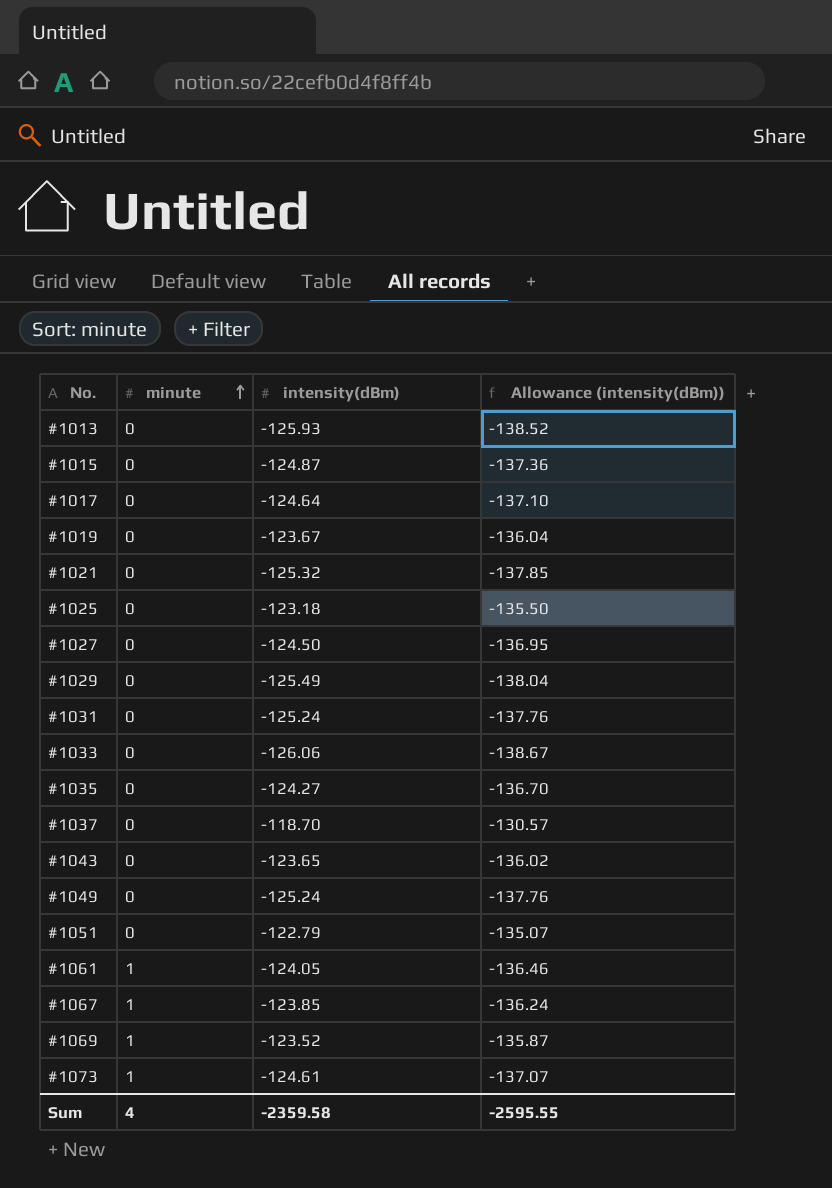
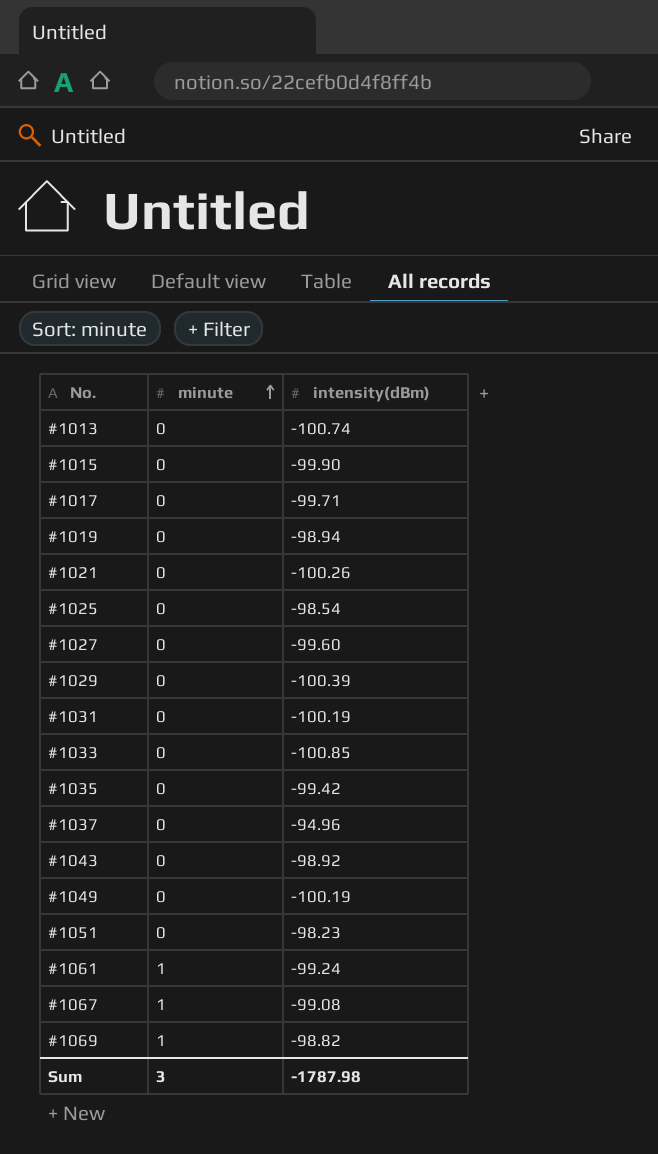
column Allowance (intensity(dBm)) | formula: [intensity(dBm)] * 1.1 -> none
row #1073: 1 | -124.61 | -137.07 -> none
#1013 | intensity(dBm): -125.93 -> -100.74
#1015 | intensity(dBm): -124.87 -> -99.90
#1017 | intensity(dBm): -124.64 -> -99.71
#1019 | intensity(dBm): -123.67 -> -98.94
#1021 | intensity(dBm): -125.32 -> -100.26
#1025 | intensity(dBm): -123.18 -> -98.54
#1027 | intensity(dBm): -124.50 -> -99.60
#1029 | intensity(dBm): -125.49 -> -100.39
#1031 | intensity(dBm): -125.24 -> -100.19
#1033 | intensity(dBm): -126.06 -> -100.85
#1035 | intensity(dBm): -124.27 -> -99.42
#1037 | intensity(dBm): -118.70 -> -94.96
#1043 | intensity(dBm): -123.65 -> -98.92
#1049 | intensity(dBm): -125.24 -> -100.19
#1051 | intensity(dBm): -122.79 -> -98.23
#1061 | intensity(dBm): -124.05 -> -99.24
#1067 | intensity(dBm): -123.85 -> -99.08
#1069 | intensity(dBm): -123.52 -> -98.82
Sum | minute: 4 -> 3
Sum | intensity(dBm): -2359.58 -> -1787.98

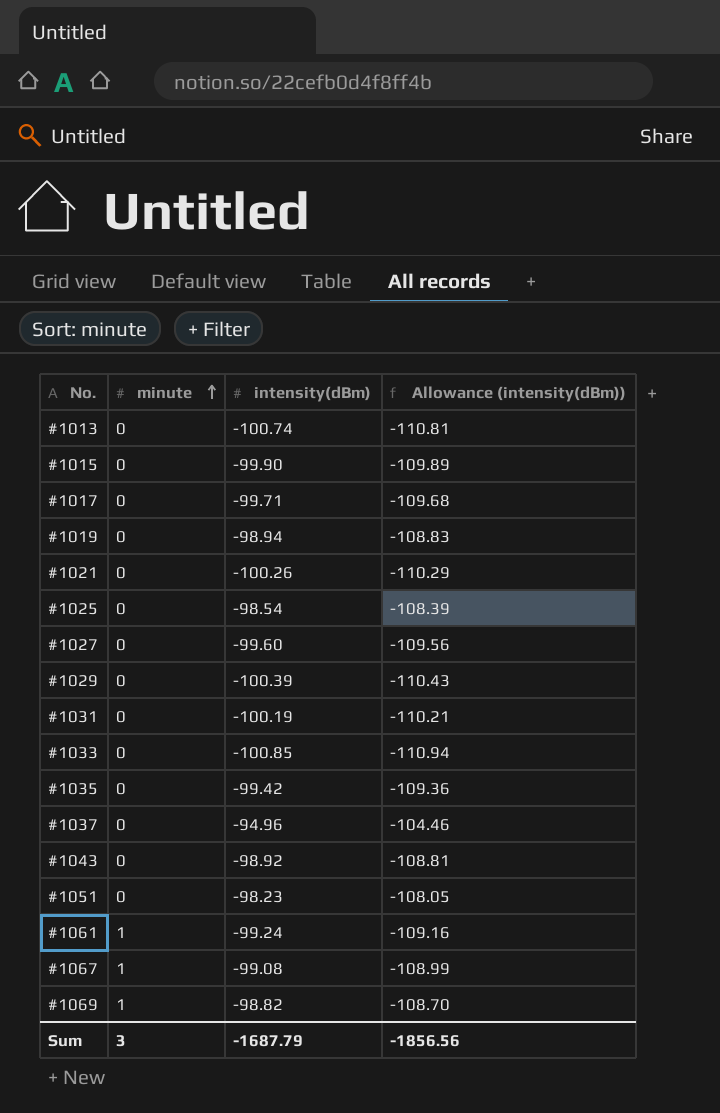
column Allowance (intensity(dBm)) | formula: none -> [intensity(dBm)] * 1.1
row #1049: 0 | -100.19 -> none
Sum | intensity(dBm): -1787.98 -> -1687.79

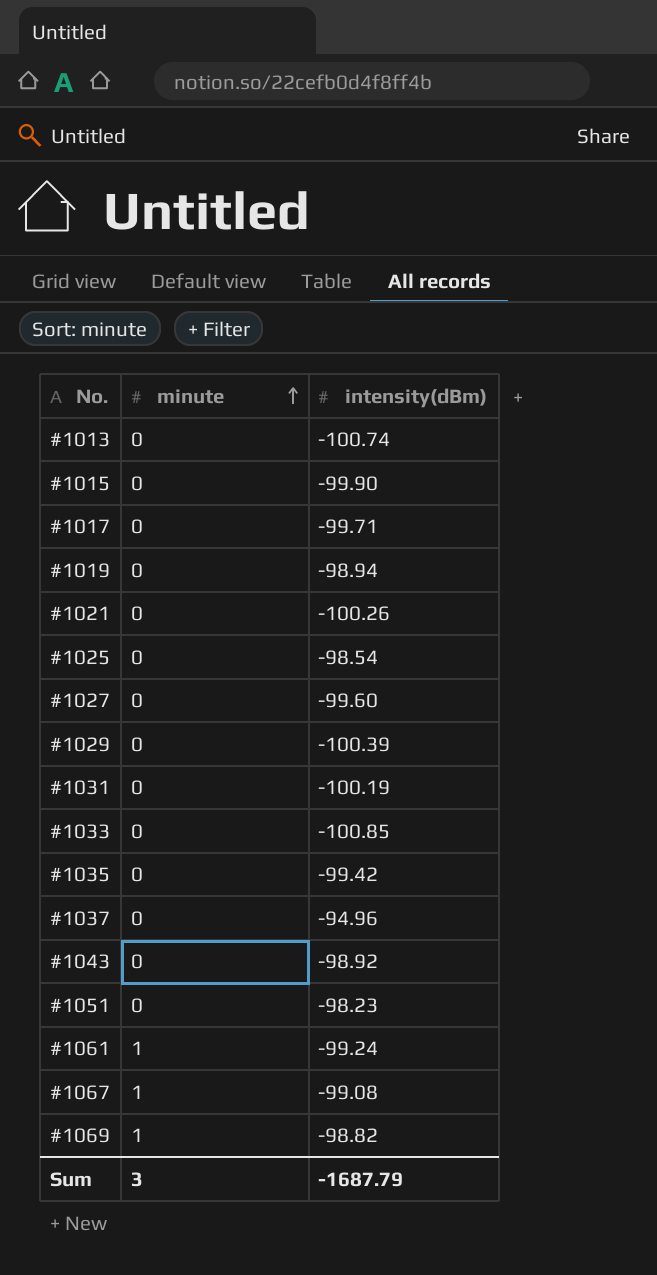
column Allowance (intensity(dBm)) | formula: [intensity(dBm)] * 1.1 -> none

